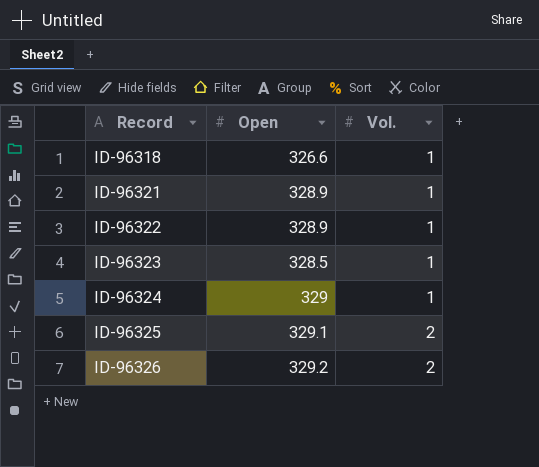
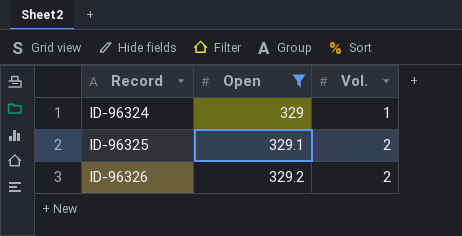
filter: none -> Open >= 329

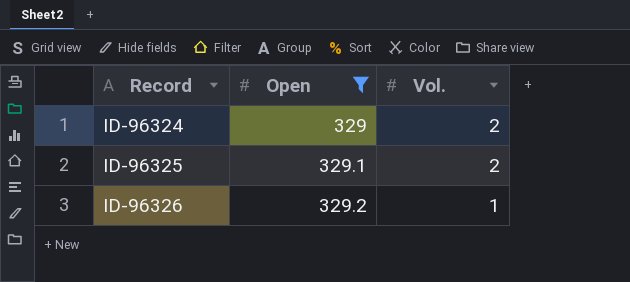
ID-96324 | Vol.: 1 -> 2
ID-96326 | Vol.: 2 -> 1

